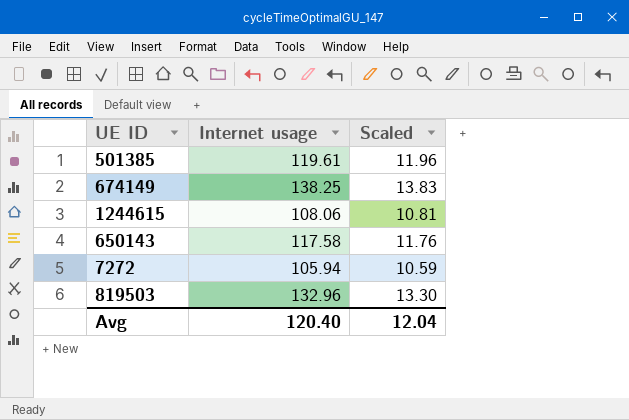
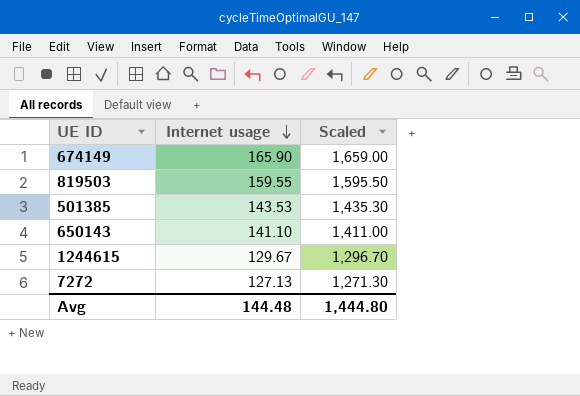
row order: none -> Internet usage descending
column Scaled | formula: [Internet usage] * 0.1 -> [Internet usage] * 10
674149 | Internet usage: 138.25 -> 165.90
819503 | Internet usage: 132.96 -> 159.55
501385 | Internet usage: 119.61 -> 143.53
650143 | Internet usage: 117.58 -> 141.10
1244615 | Internet usage: 108.06 -> 129.67
7272 | Internet usage: 105.94 -> 127.13
Avg | Internet usage: 120.40 -> 144.48
Avg | Scaled: 12.04 -> 1,444.80

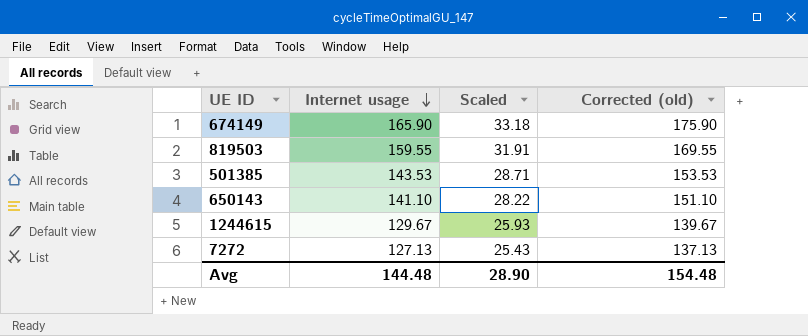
column Scaled | formula: [Internet usage] * 10 -> [Internet usage] * 0.2
column Corrected (old) | formula: none -> [Internet usage] + 10
Avg | Scaled: 1,444.80 -> 28.90

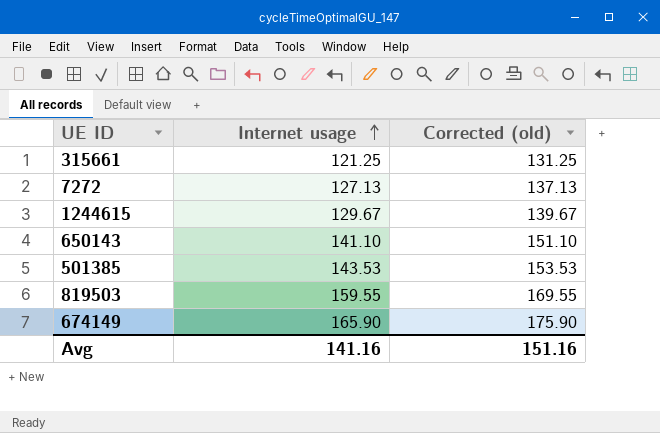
row order: Internet usage descending -> Internet usage ascending
column Scaled | formula: [Internet usage] * 0.2 -> none
row 315661: none -> 121.25 | 131.25
Avg | Internet usage: 144.48 -> 141.16
Avg | Corrected (old): 154.48 -> 151.16

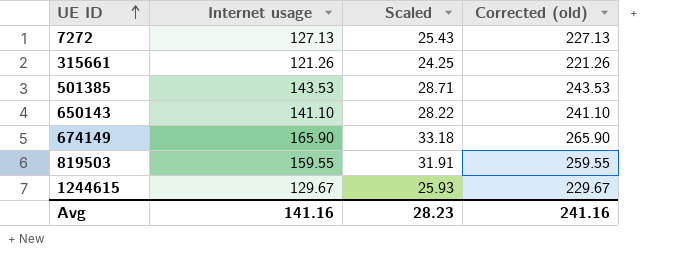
row order: Internet usage ascending -> UE ID ascending
column Scaled | formula: none -> [Internet usage] * 0.2
column Corrected (old) | formula: [Internet usage] + 10 -> [Internet usage] + 100
315661 | Internet usage: 121.25 -> 121.26
Avg | Corrected (old): 151.16 -> 241.16

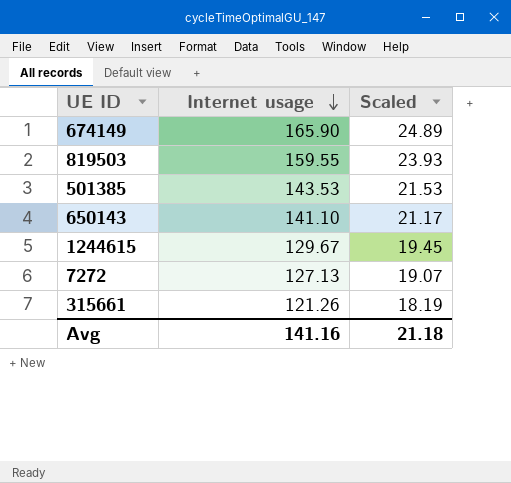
row order: UE ID ascending -> Internet usage descending
column Corrected (old) | formula: [Internet usage] + 100 -> none
column Scaled | formula: [Internet usage] * 0.2 -> [Internet usage] * 0.15
Avg | Scaled: 28.23 -> 21.18

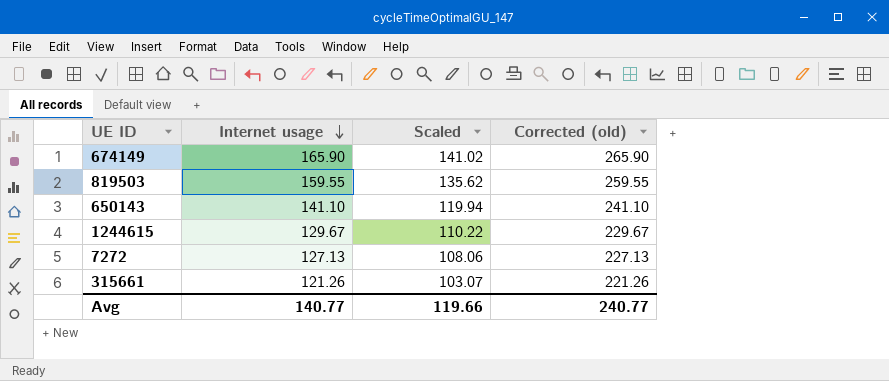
column Scaled | formula: [Internet usage] * 0.15 -> [Internet usage] * 0.85
column Corrected (old) | formula: none -> [Internet usage] + 100
row 501385: 143.53 | 21.53 -> none
Avg | Internet usage: 141.16 -> 140.77
Avg | Scaled: 21.18 -> 119.66

